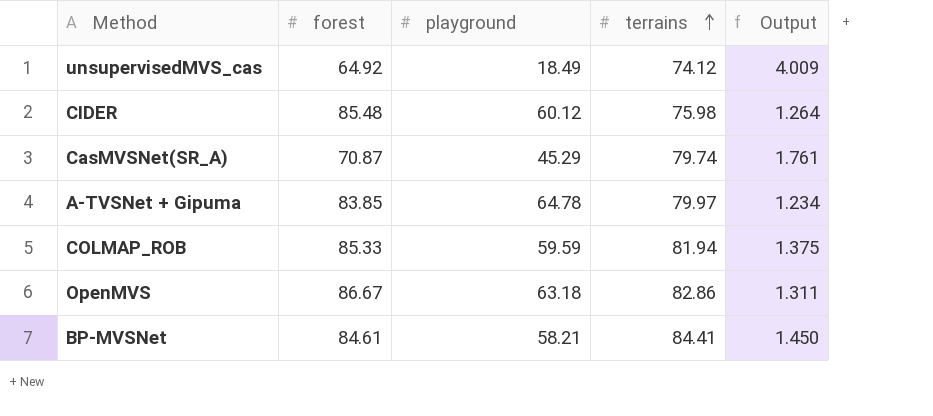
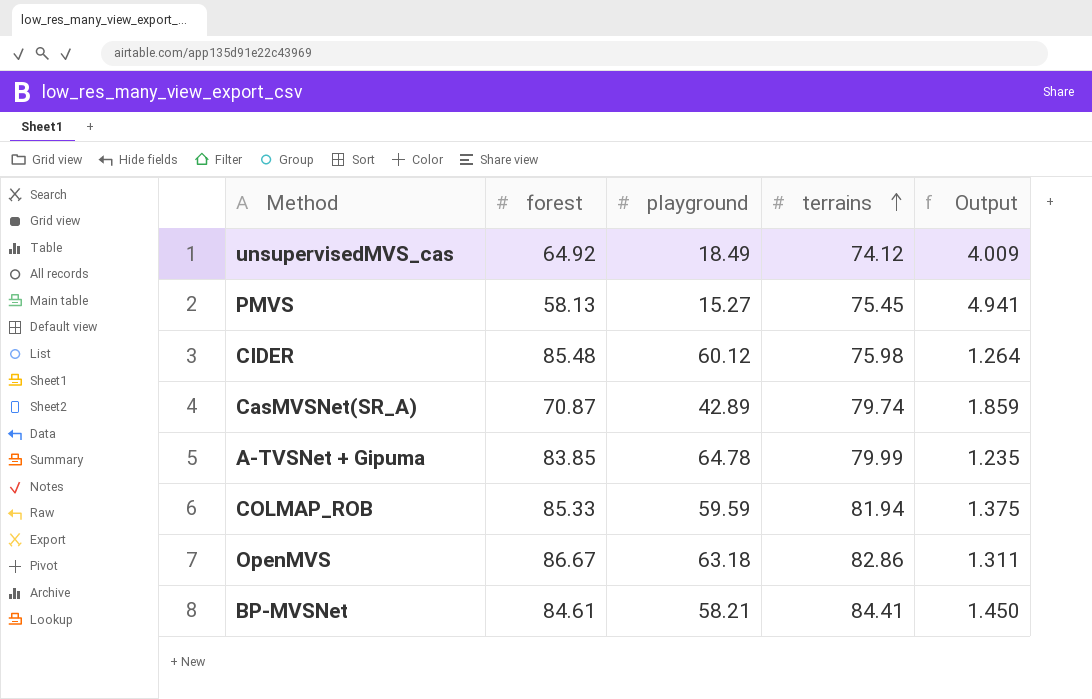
row PMVS: none -> 58.13 | 15.27 | 75.45 | 4.941
CasMVSNet(SR_A) | playground: 45.29 -> 42.89
CasMVSNet(SR_A) | Output: 1.761 -> 1.859
A-TVSNet + Gipuma | terrains: 79.97 -> 79.99
A-TVSNet + Gipuma | Output: 1.234 -> 1.235

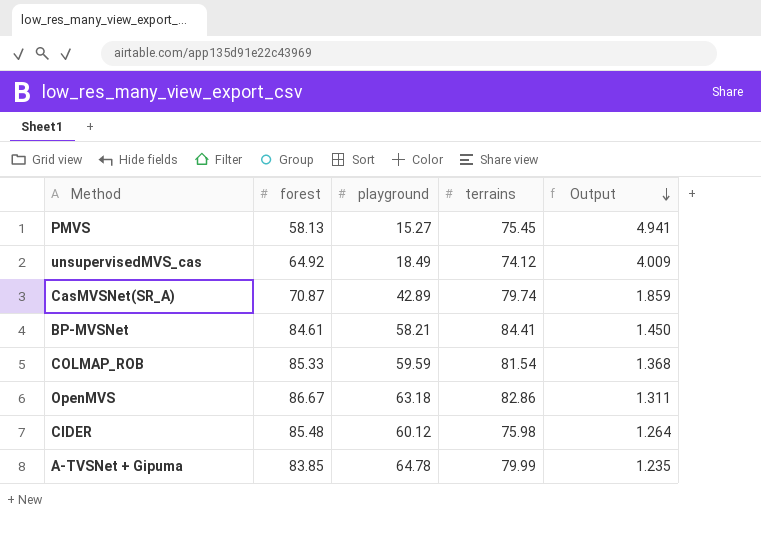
row order: terrains ascending -> Output descending
COLMAP_ROB | terrains: 81.94 -> 81.54
COLMAP_ROB | Output: 1.375 -> 1.368

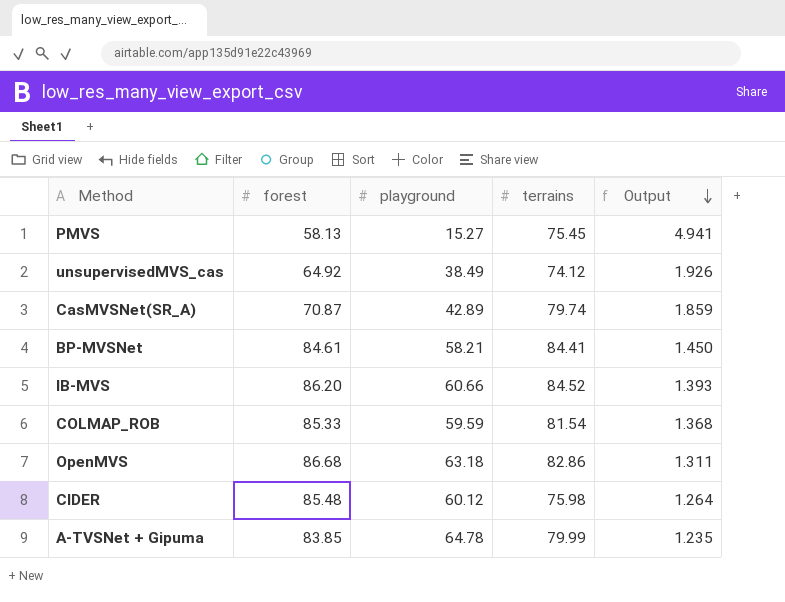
unsupervisedMVS_cas | playground: 18.49 -> 38.49
unsupervisedMVS_cas | Output: 4.009 -> 1.926
row IB-MVS: none -> 86.20 | 60.66 | 84.52 | 1.393
OpenMVS | forest: 86.67 -> 86.68

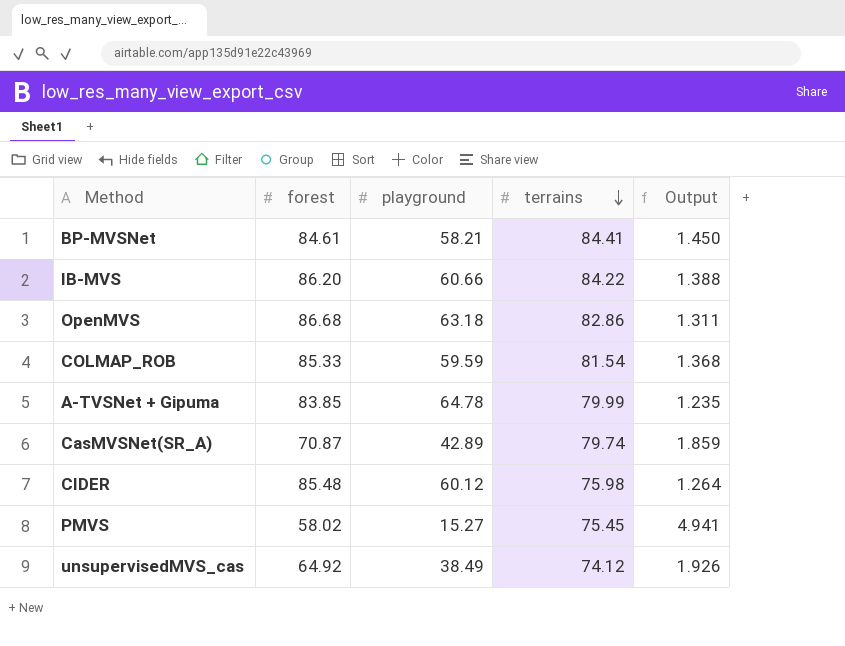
row order: Output descending -> terrains descending
IB-MVS | terrains: 84.52 -> 84.22
IB-MVS | Output: 1.393 -> 1.388
PMVS | forest: 58.13 -> 58.02

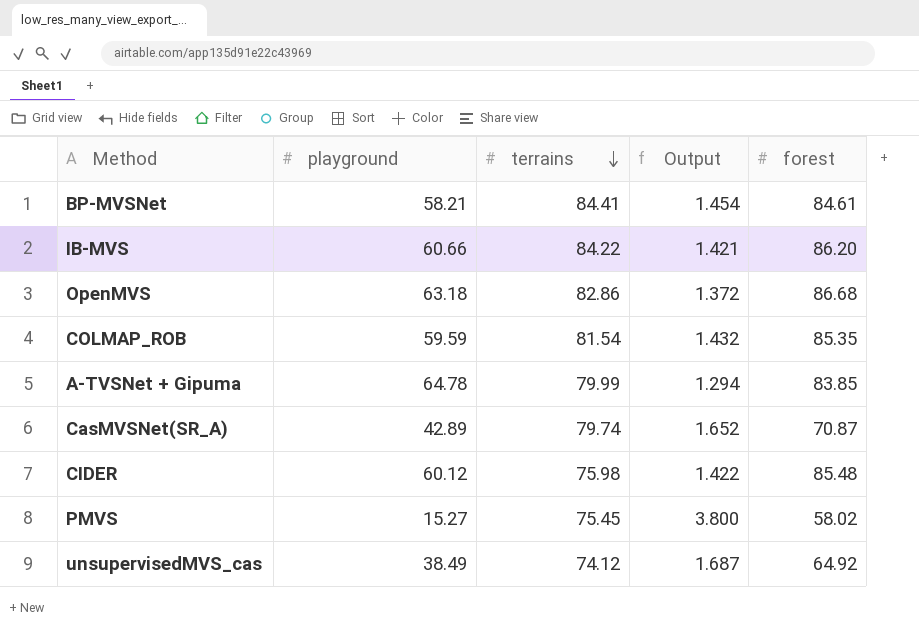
column Output | formula: [terrains] / [playground] -> [forest] / [playground]
column forest | position: 2 -> 5
COLMAP_ROB | forest: 85.33 -> 85.35

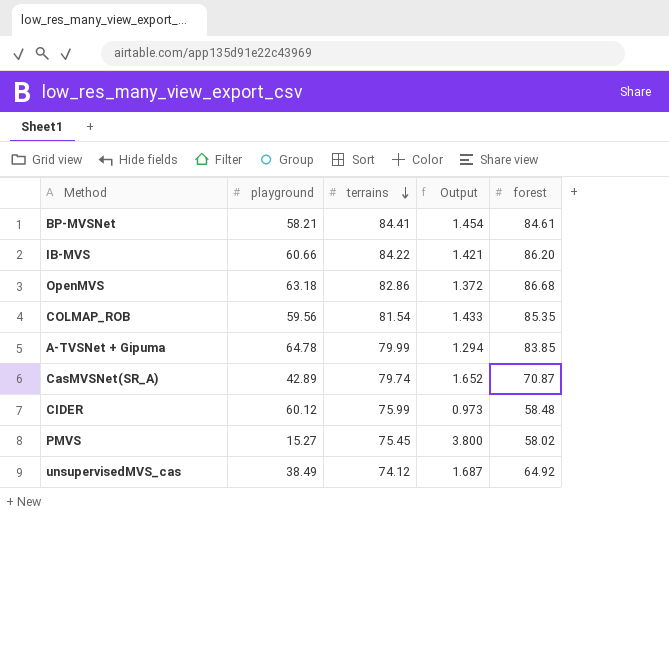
COLMAP_ROB | playground: 59.59 -> 59.56
COLMAP_ROB | Output: 1.432 -> 1.433
CIDER | terrains: 75.98 -> 75.99
CIDER | Output: 1.422 -> 0.973
CIDER | forest: 85.48 -> 58.48

